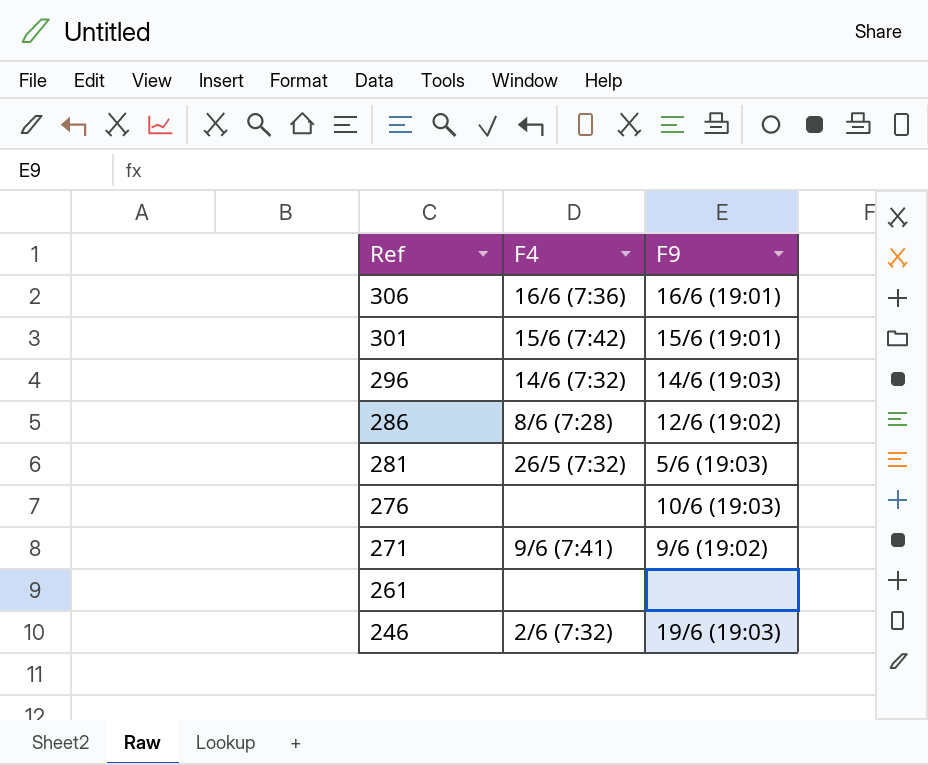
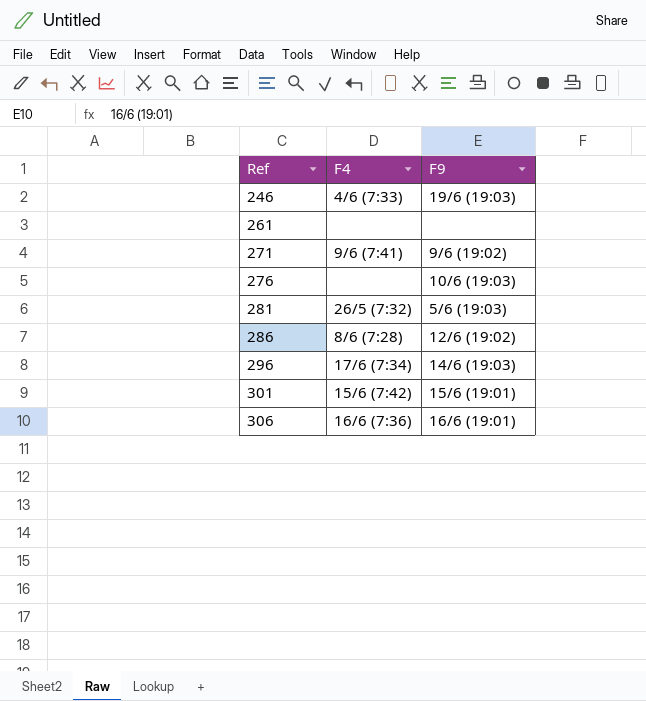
row order: Ref descending -> Ref ascending
246 | F4: 2/6 (7:32) -> 4/6 (7:33)
296 | F4: 14/6 (7:32) -> 17/6 (7:34)

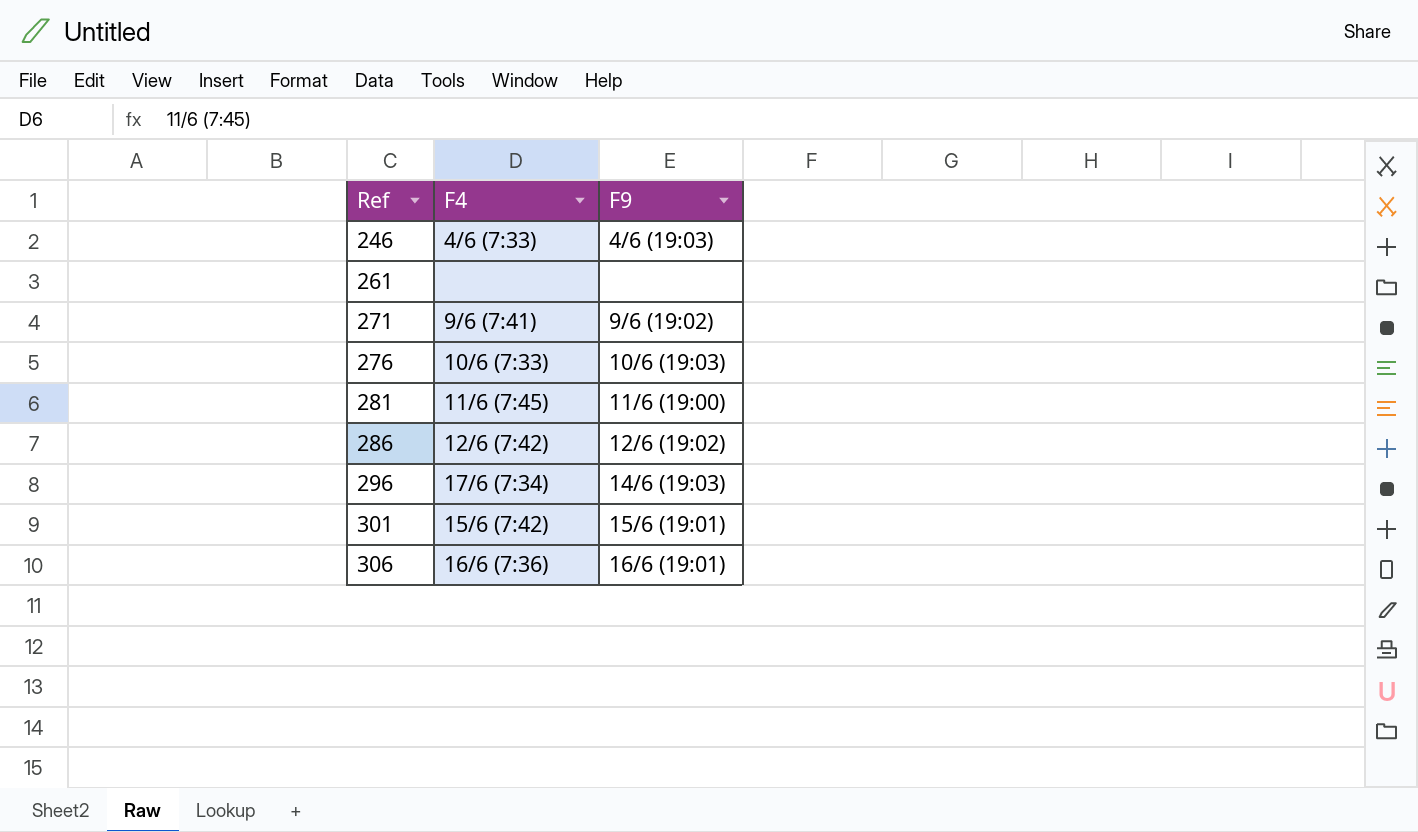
246 | F9: 19/6 (19:03) -> 4/6 (19:03)
276 | F4: none -> 10/6 (7:33)
281 | F4: 26/5 (7:32) -> 11/6 (7:45)
281 | F9: 5/6 (19:03) -> 11/6 (19:00)
286 | F4: 8/6 (7:28) -> 12/6 (7:42)

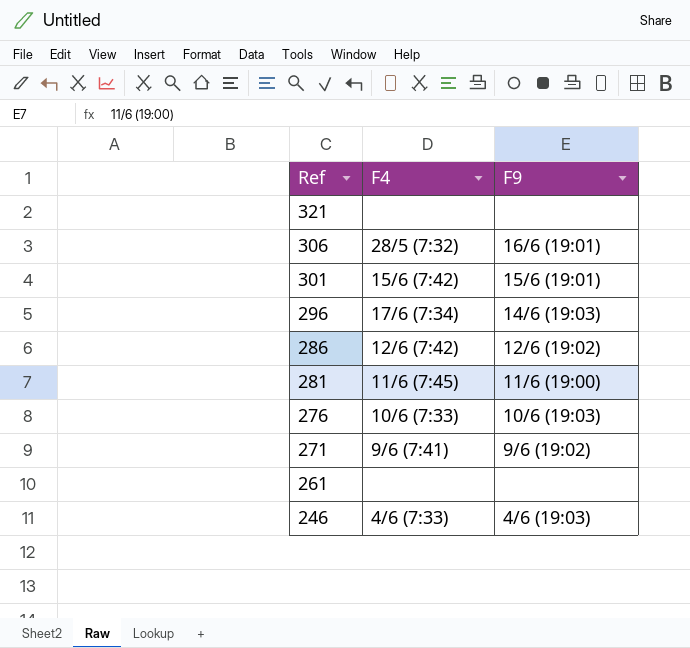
row order: Ref ascending -> Ref descending
row 321: none -> none | none
306 | F4: 16/6 (7:36) -> 28/5 (7:32)

